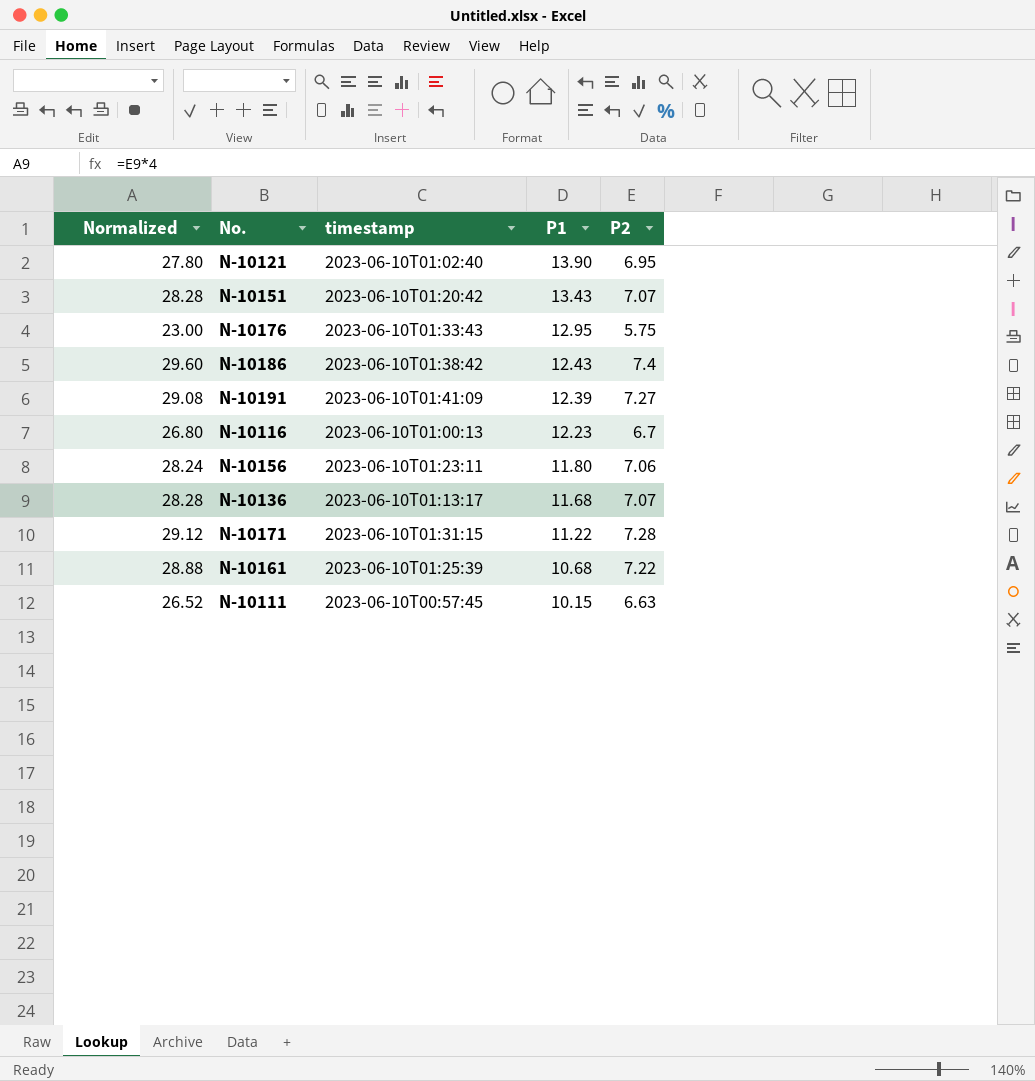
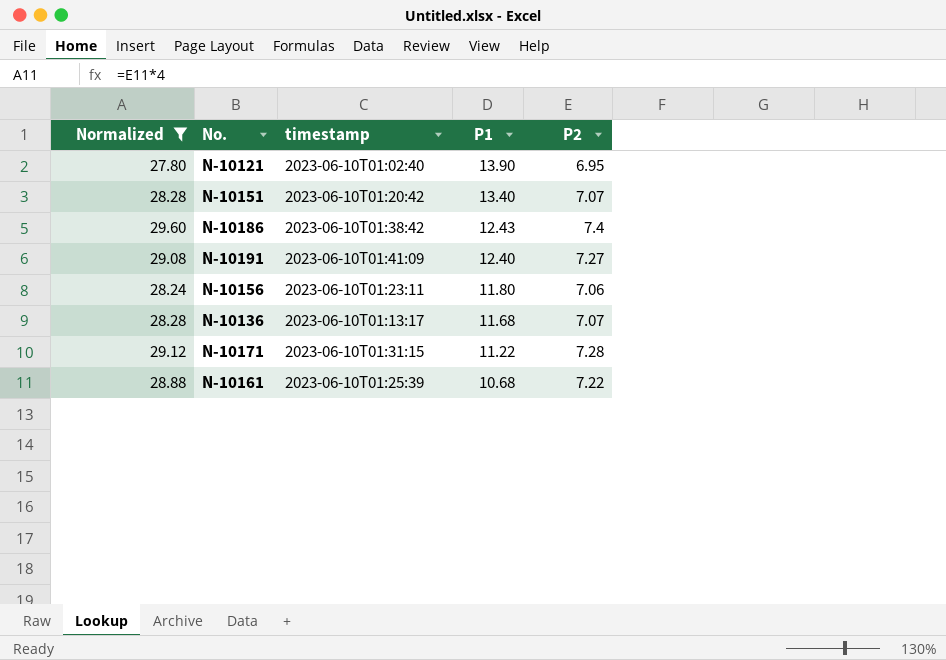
filter: none -> Normalized >= 27.80
N-10151 | P1: 13.43 -> 13.40
N-10191 | P1: 12.39 -> 12.40

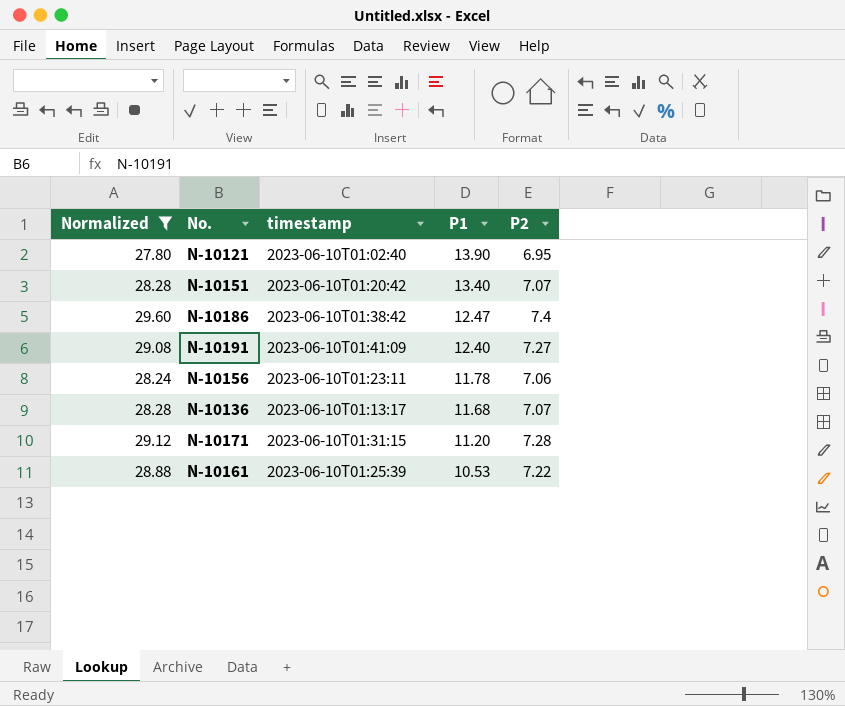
N-10186 | P1: 12.43 -> 12.47
N-10156 | P1: 11.80 -> 11.78
N-10171 | P1: 11.22 -> 11.20
N-10161 | P1: 10.68 -> 10.53

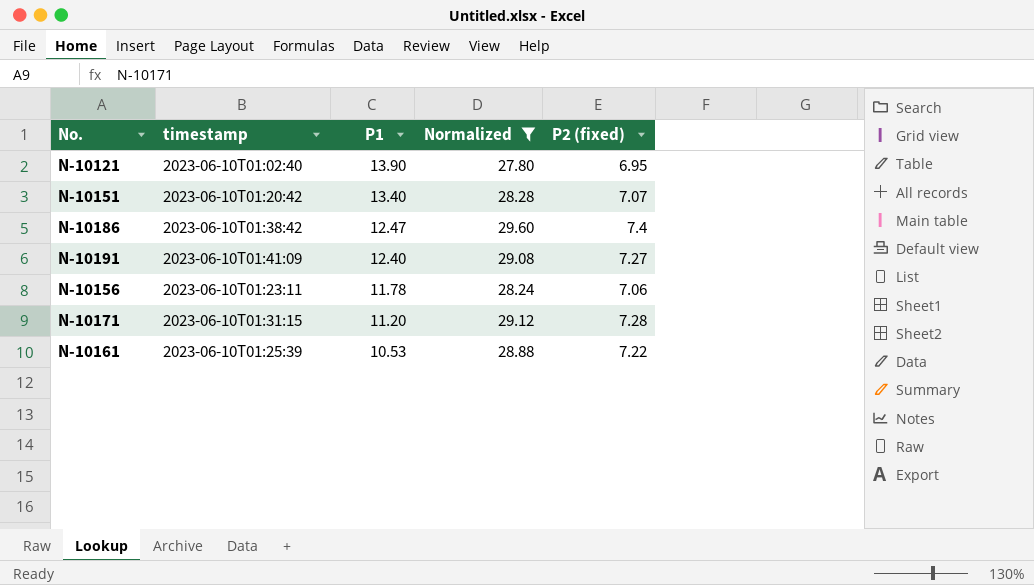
column Normalized | position: 1 -> 4
column name: P2 -> P2 (fixed)
row N-10136: 28.28 | 2023-06-10T01:13:17 | 11.68 | 7.07 -> none

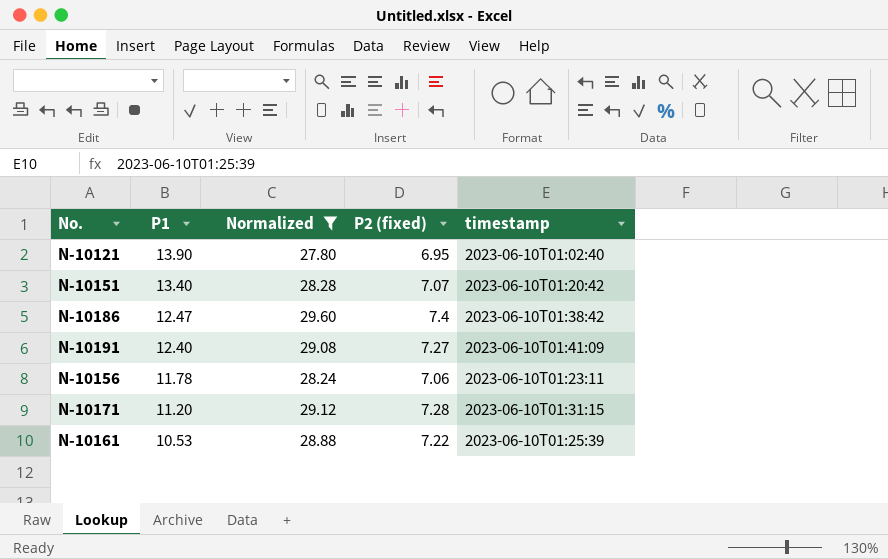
column timestamp | position: 2 -> 5

